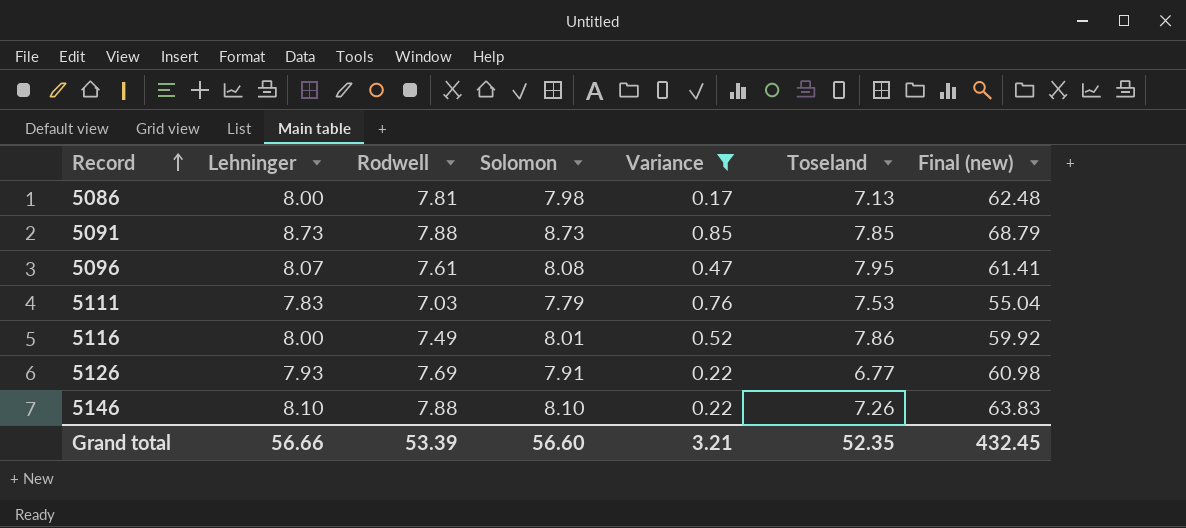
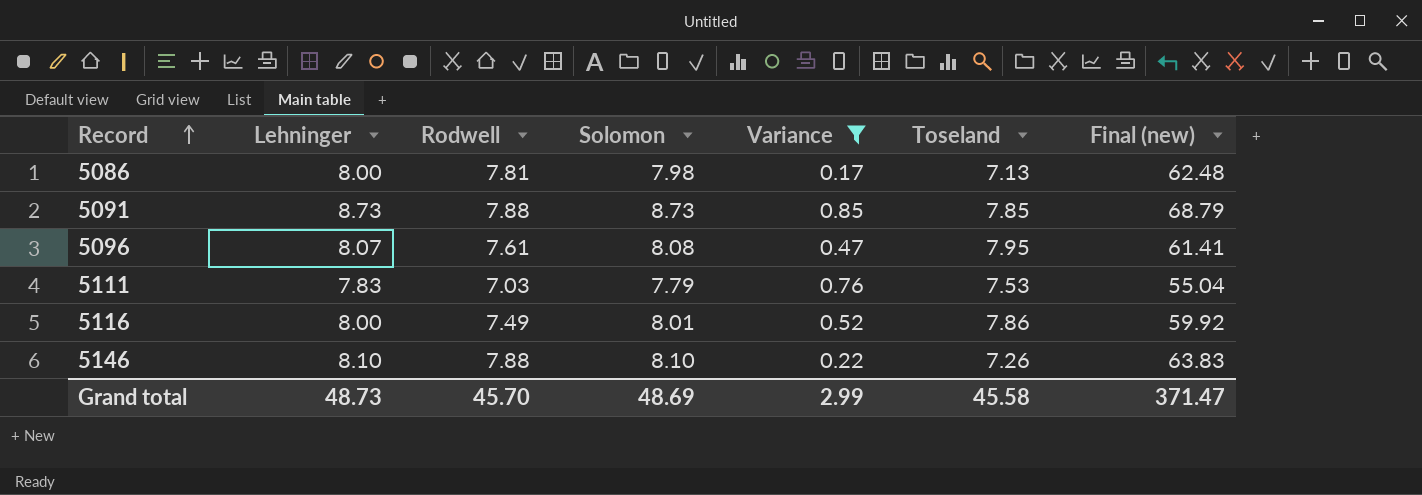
row 5126: 7.93 | 7.69 | 7.91 | 0.22 | 6.77 | 60.98 -> none
Grand total | Lehninger: 56.66 -> 48.73
Grand total | Rodwell: 53.39 -> 45.70
Grand total | Solomon: 56.60 -> 48.69
Grand total | Variance: 3.21 -> 2.99
Grand total | Toseland: 52.35 -> 45.58
Grand total | Final (new): 432.45 -> 371.47

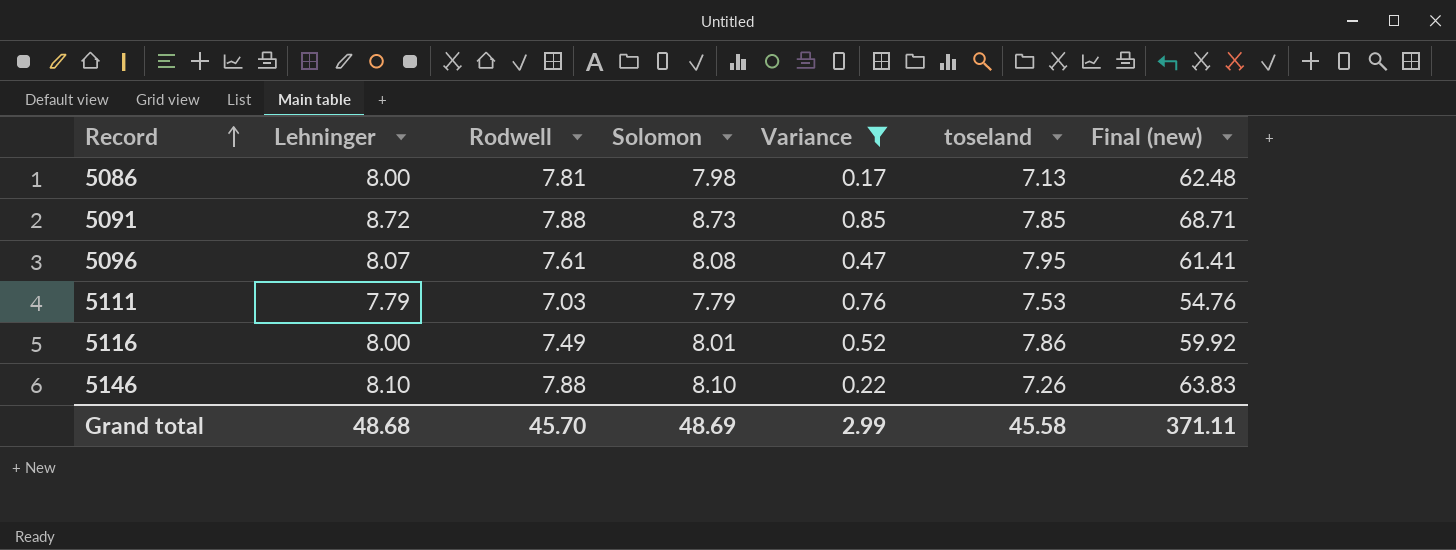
column name: Toseland -> toseland
5091 | Lehninger: 8.73 -> 8.72
5091 | Final (new): 68.79 -> 68.71
5111 | Lehninger: 7.83 -> 7.79
5111 | Final (new): 55.04 -> 54.76
Grand total | Lehninger: 48.73 -> 48.68
Grand total | Final (new): 371.47 -> 371.11

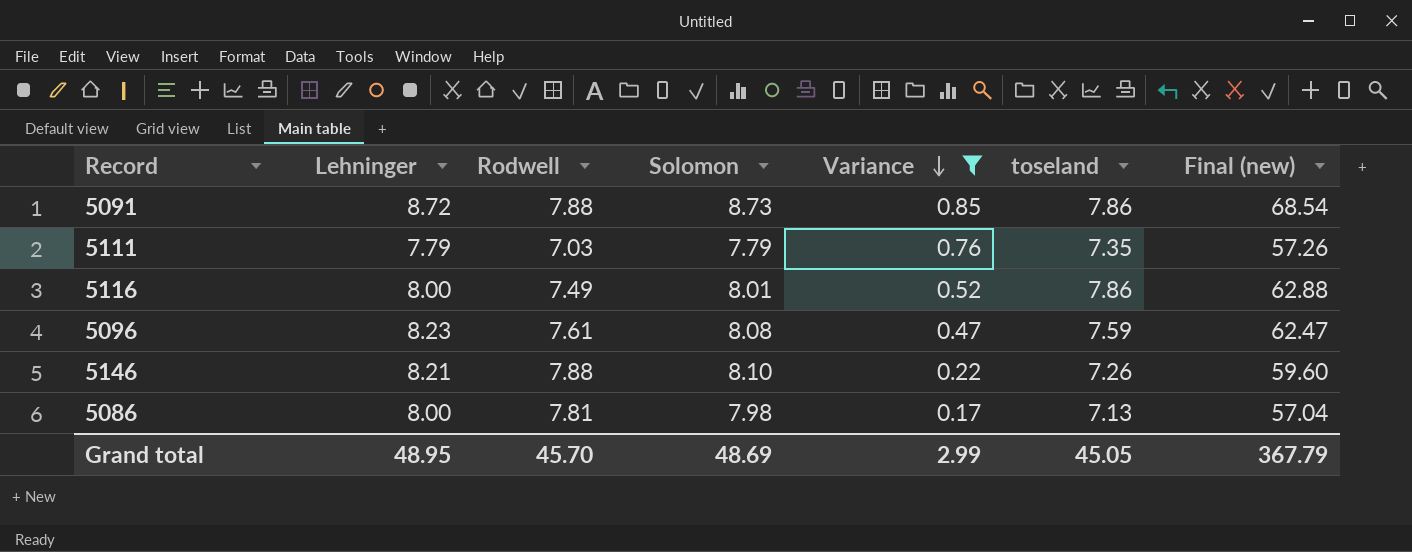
row order: Record ascending -> Variance descending
column Final (new) | formula: [Lehninger] * [Rodwell] -> [Lehninger] * [toseland]
5091 | toseland: 7.85 -> 7.86
5111 | toseland: 7.53 -> 7.35
5096 | Lehninger: 8.07 -> 8.23
5096 | toseland: 7.95 -> 7.59
5146 | Lehninger: 8.10 -> 8.21
Grand total | Lehninger: 48.68 -> 48.95
Grand total | toseland: 45.58 -> 45.05
Grand total | Final (new): 371.11 -> 367.79

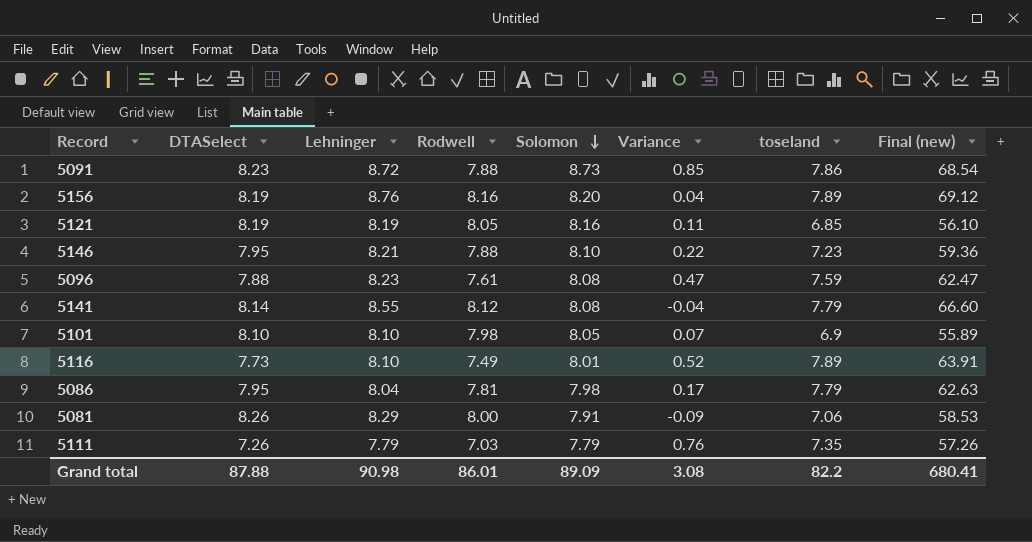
filter: Variance >= 0.17 -> none
row order: Variance descending -> Solomon descending
column DTASelect | position: none -> 2
5146 | toseland: 7.26 -> 7.23
5146 | Final (new): 59.60 -> 59.36
5116 | Lehninger: 8.00 -> 8.10
5116 | toseland: 7.86 -> 7.89
5116 | Final (new): 62.88 -> 63.91
5086 | Lehninger: 8.00 -> 8.04
5086 | toseland: 7.13 -> 7.79
5086 | Final (new): 57.04 -> 62.63
Grand total | Lehninger: 48.95 -> 90.98
Grand total | Rodwell: 45.70 -> 86.01
Grand total | Solomon: 48.69 -> 89.09
Grand total | Variance: 2.99 -> 3.08
Grand total | toseland: 45.05 -> 82.2
Grand total | Final (new): 367.79 -> 680.41

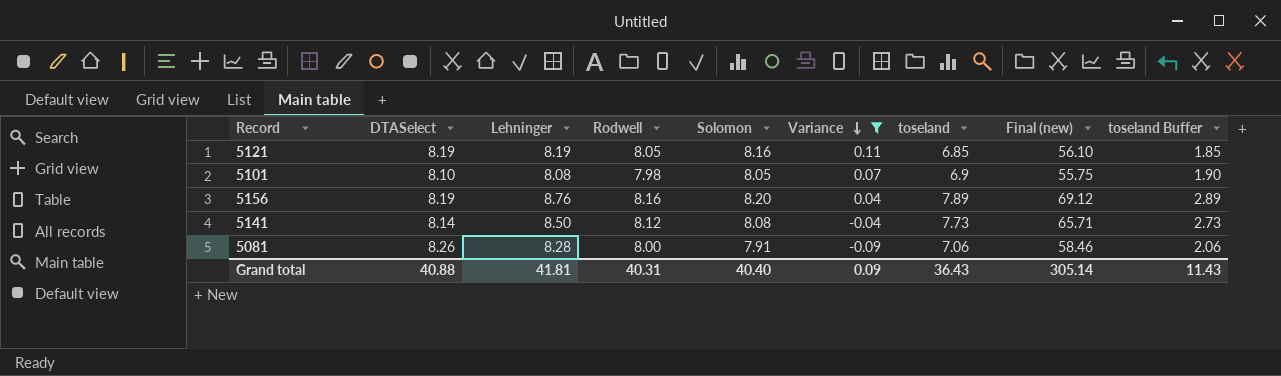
filter: none -> Variance <= 0.11
row order: Solomon descending -> Variance descending
column toseland Buffer | formula: none -> [toseland] - 5
5101 | Lehninger: 8.10 -> 8.08
5101 | Final (new): 55.89 -> 55.75
5141 | Lehninger: 8.55 -> 8.50
5141 | toseland: 7.79 -> 7.73
5141 | Final (new): 66.60 -> 65.71
5081 | Lehninger: 8.29 -> 8.28
5081 | Final (new): 58.53 -> 58.46
Grand total | DTASelect: 87.88 -> 40.88
Grand total | Lehninger: 90.98 -> 41.81
Grand total | Rodwell: 86.01 -> 40.31
Grand total | Solomon: 89.09 -> 40.40
Grand total | Variance: 3.08 -> 0.09
Grand total | toseland: 82.2 -> 36.43
Grand total | Final (new): 680.41 -> 305.14

